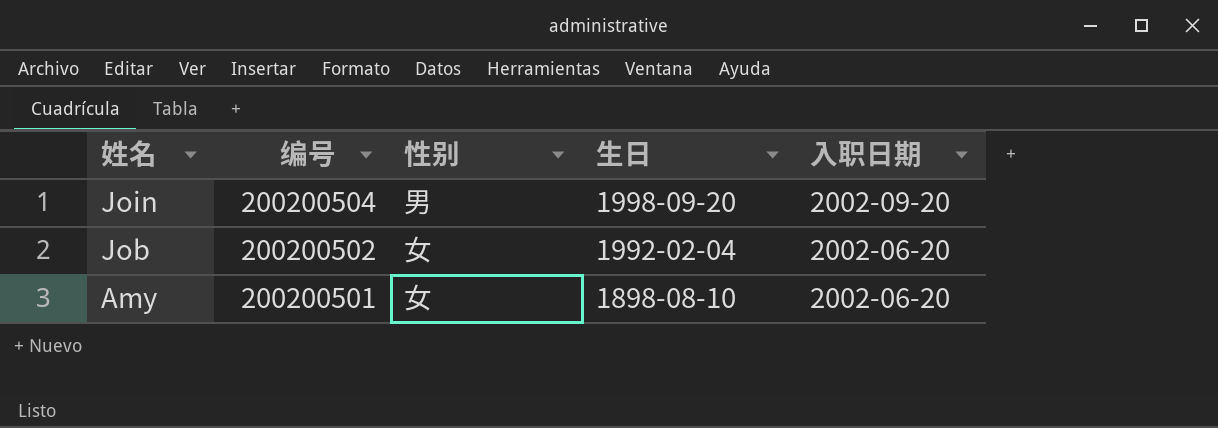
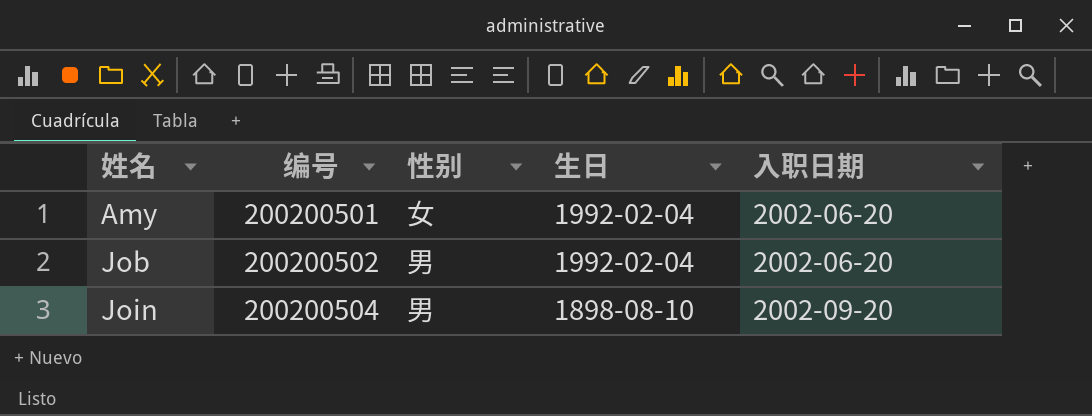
row order: 姓名 descending -> 姓名 ascending
Amy | 生日: 1898-08-10 -> 1992-02-04
Job | 性别: 女 -> 男
Join | 生日: 1998-09-20 -> 1898-08-10

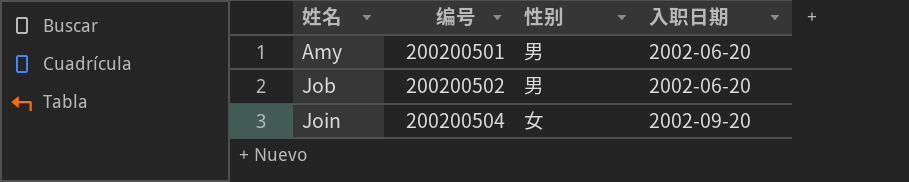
column 生日 | position: 4 -> none
Amy | 性别: 女 -> 男
Join | 性别: 男 -> 女

